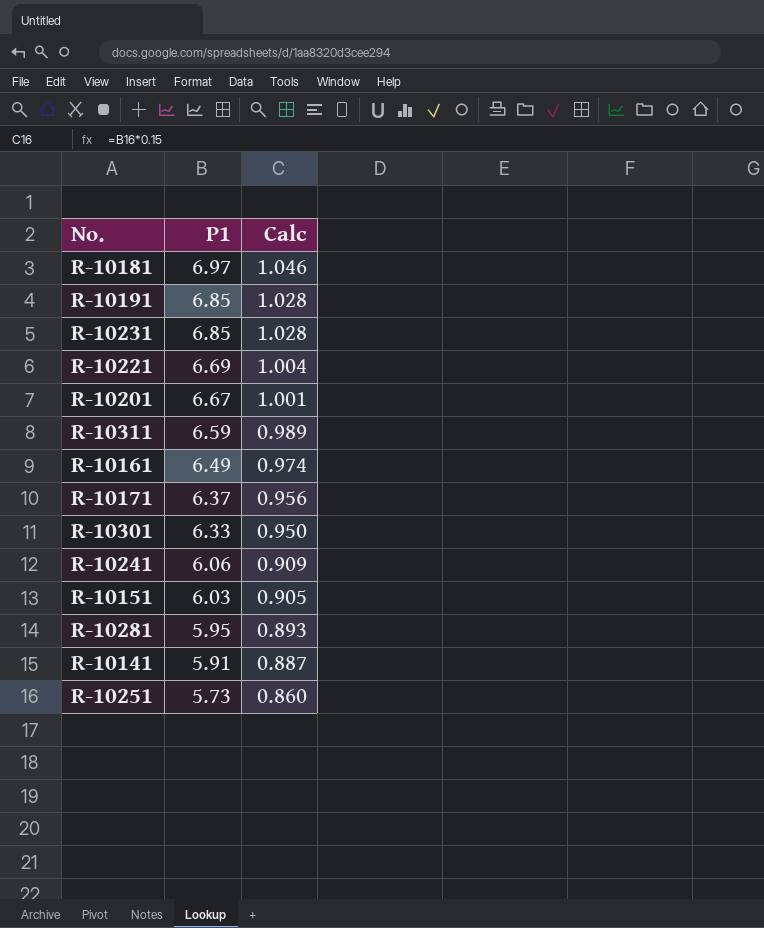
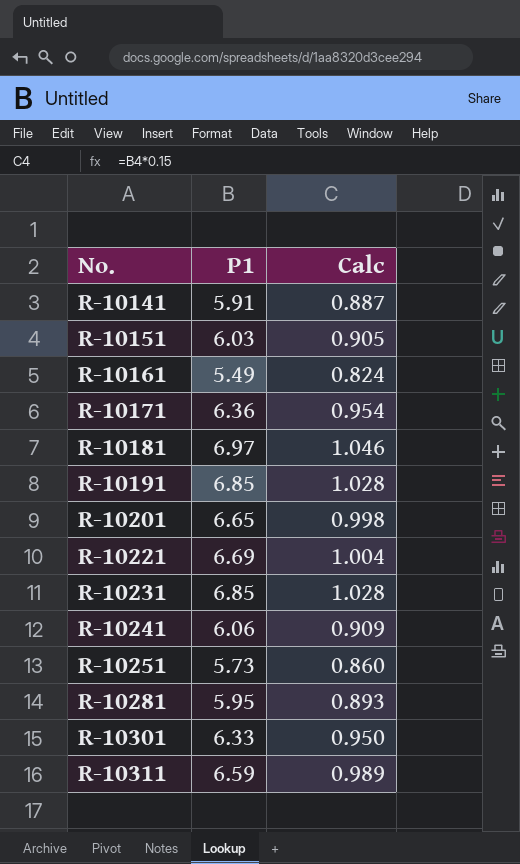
row order: P1 descending -> No. ascending
R-10161 | P1: 6.49 -> 5.49
R-10161 | Calc: 0.974 -> 0.824
R-10171 | P1: 6.37 -> 6.36
R-10171 | Calc: 0.956 -> 0.954
R-10201 | P1: 6.67 -> 6.65
R-10201 | Calc: 1.001 -> 0.998

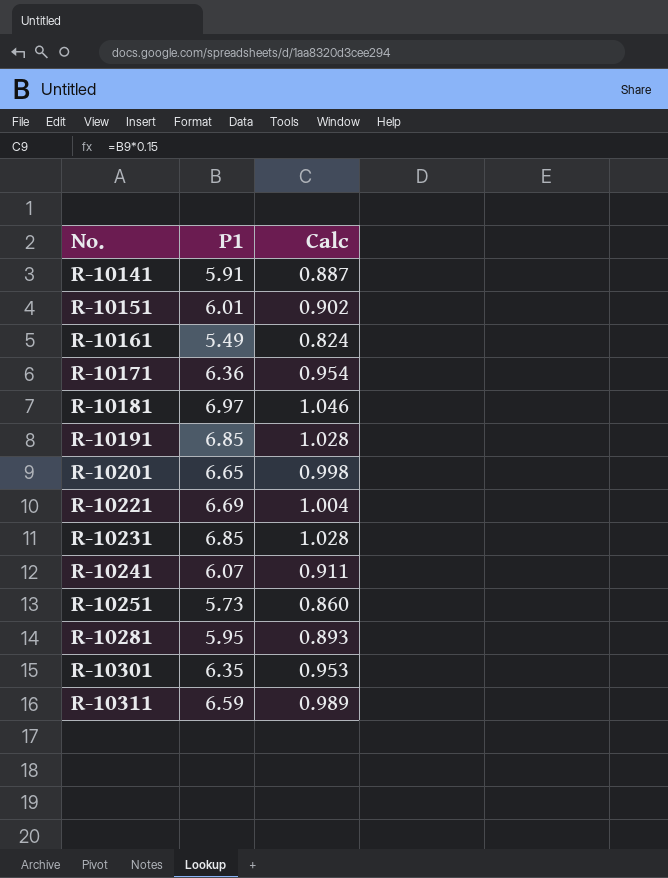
R-10151 | P1: 6.03 -> 6.01
R-10151 | Calc: 0.905 -> 0.902
R-10241 | P1: 6.06 -> 6.07
R-10241 | Calc: 0.909 -> 0.911
R-10301 | P1: 6.33 -> 6.35
R-10301 | Calc: 0.950 -> 0.953

